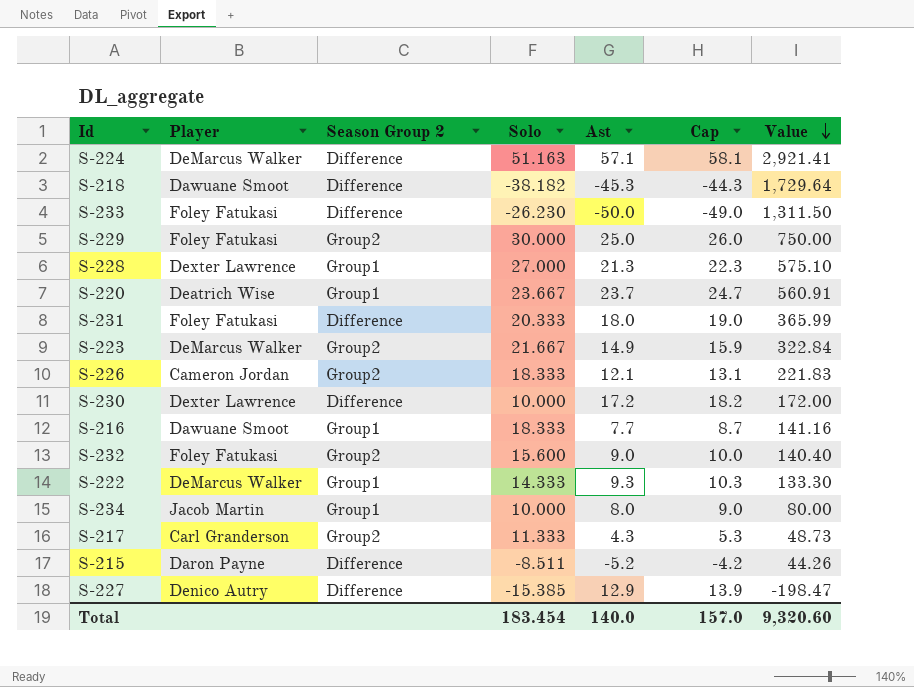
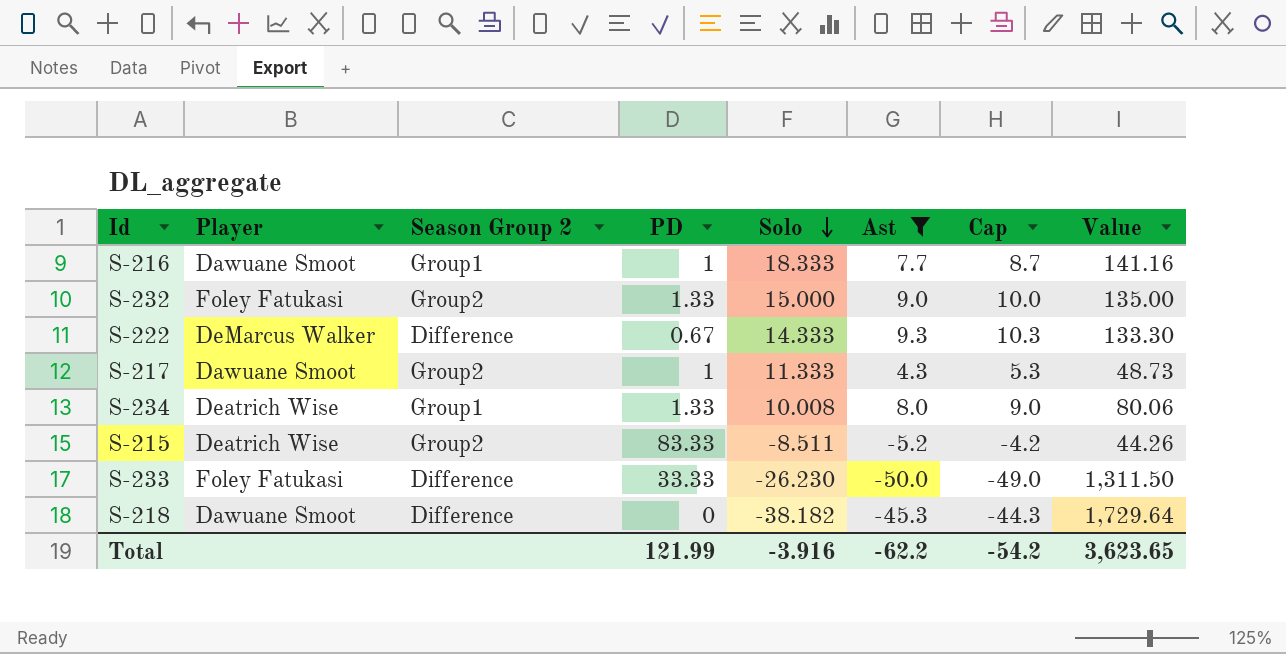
filter: none -> Ast <= 9.3
row order: Value descending -> Solo descending
column PD | position: none -> 4
S-232 | Solo: 15.600 -> 15.000
S-232 | Value: 140.40 -> 135.00
S-222 | Season Group 2: Group1 -> Difference
S-217 | Player: Carl Granderson -> Dawuane Smoot
S-234 | Player: Jacob Martin -> Deatrich Wise
S-234 | Solo: 10.000 -> 10.008
S-234 | Value: 80.00 -> 80.06
S-215 | Player: Daron Payne -> Deatrich Wise
S-215 | Season Group 2: Difference -> Group2
Total | Solo: 183.454 -> -3.916
Total | Ast: 140.0 -> -62.2
Total | Cap: 157.0 -> -54.2
Total | Value: 9,320.60 -> 3,623.65

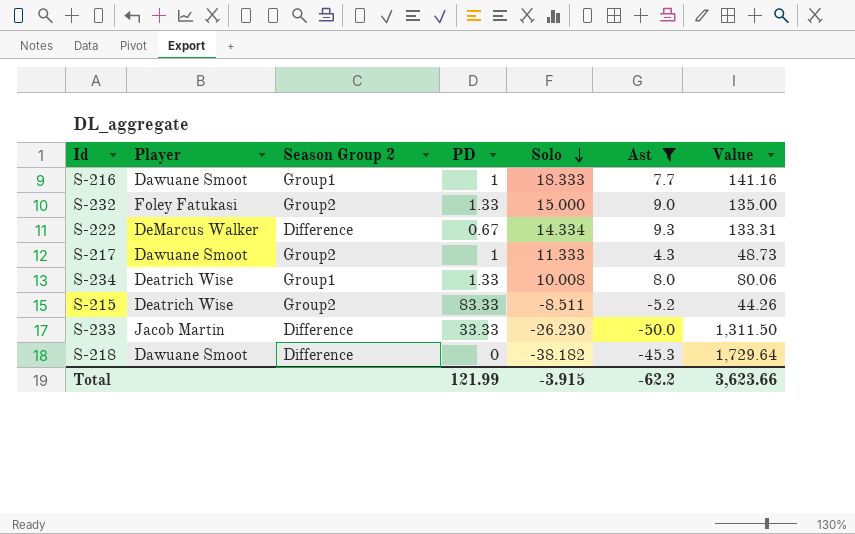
column Cap | formula: [Ast] + 1 -> none
S-222 | Solo: 14.333 -> 14.334
S-222 | Value: 133.30 -> 133.31
S-233 | Player: Foley Fatukasi -> Jacob Martin
Total | Solo: -3.916 -> -3.915
Total | Value: 3,623.65 -> 3,623.66

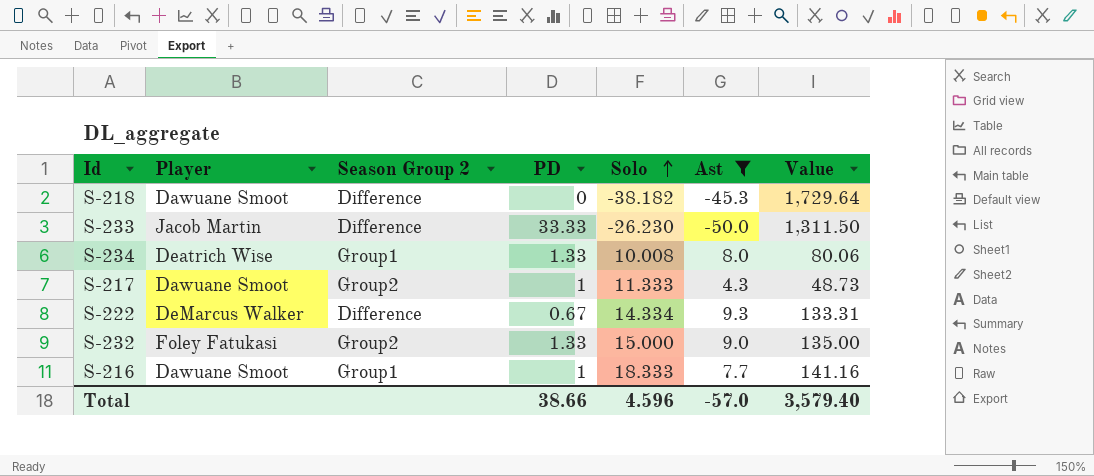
row order: Solo descending -> Solo ascending
row S-215: Deatrich Wise | Group2 | 83.33 | -8.511 | -5.2 | 44.26 -> none
Total | PD: 121.99 -> 38.66
Total | Solo: -3.915 -> 4.596
Total | Ast: -62.2 -> -57.0
Total | Value: 3,623.66 -> 3,579.40

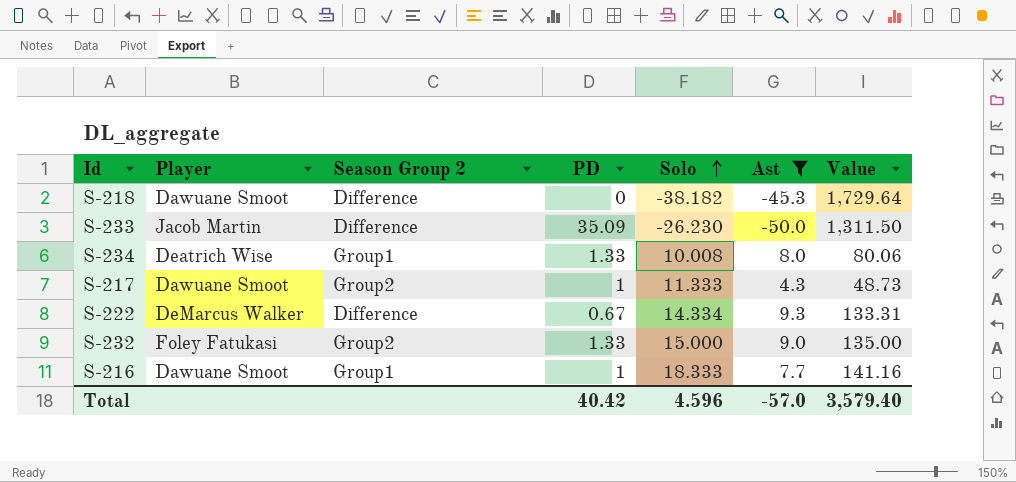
S-233 | PD: 33.33 -> 35.09
Total | PD: 38.66 -> 40.42

